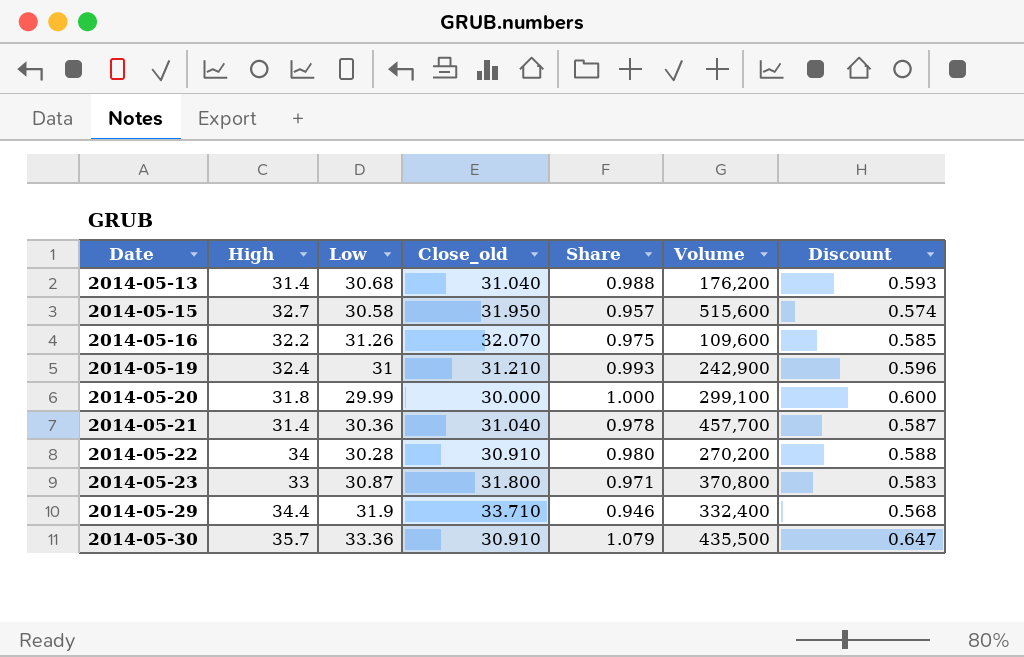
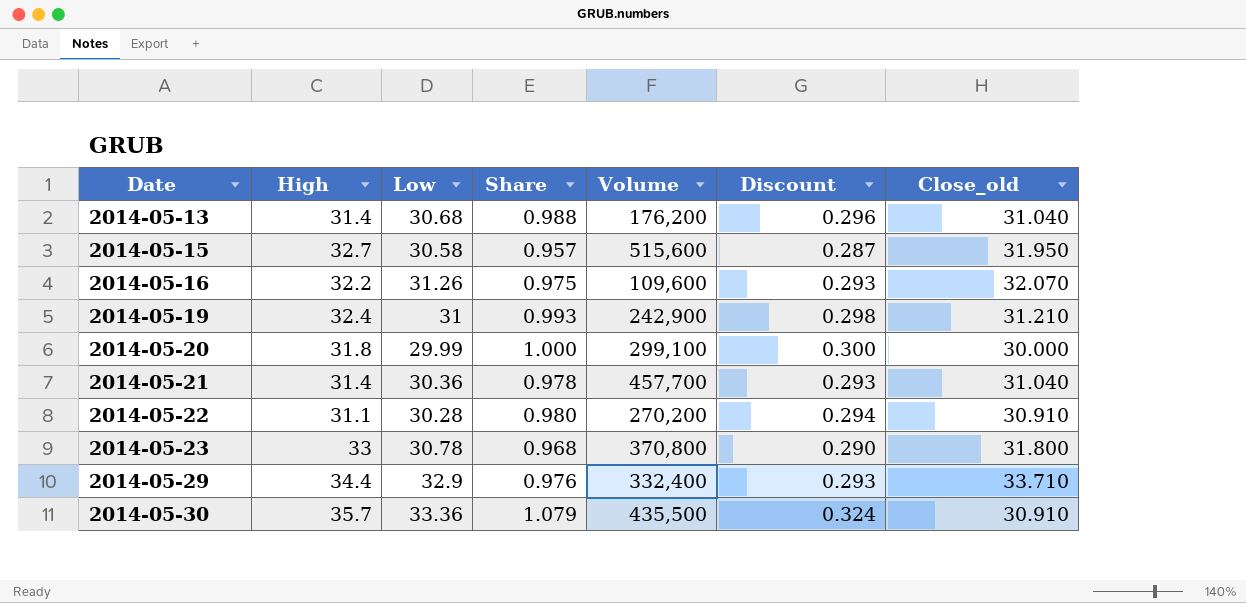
column Discount | formula: [Share] * 0.6 -> [Share] * 0.3
column Close_old | position: 4 -> 7
2014-05-22 | High: 34 -> 31.1
2014-05-23 | Low: 30.87 -> 30.78
2014-05-23 | Share: 0.971 -> 0.968
2014-05-29 | Low: 31.9 -> 32.9
2014-05-29 | Share: 0.946 -> 0.976

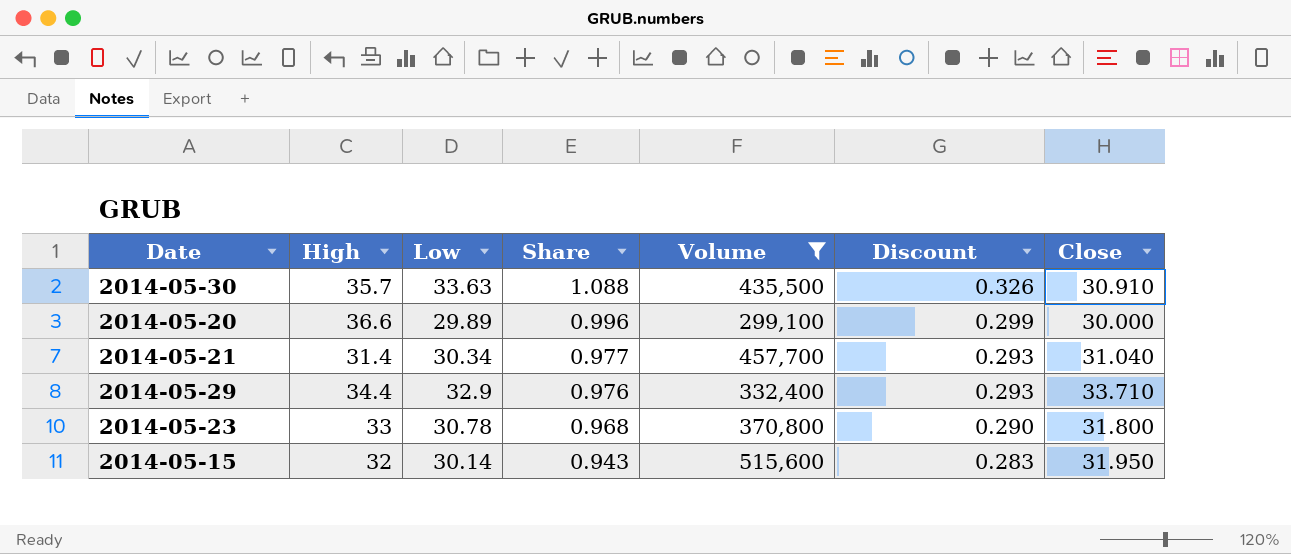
filter: none -> Volume >= 299,100
row order: Date ascending -> Share descending
column name: Close_old -> Close
2014-05-30 | Low: 33.36 -> 33.63
2014-05-30 | Share: 1.079 -> 1.088
2014-05-30 | Discount: 0.324 -> 0.326
2014-05-20 | High: 31.8 -> 36.6
2014-05-20 | Low: 29.99 -> 29.89
2014-05-20 | Share: 1.000 -> 0.996
2014-05-20 | Discount: 0.300 -> 0.299
2014-05-21 | Low: 30.36 -> 30.34
2014-05-21 | Share: 0.978 -> 0.977
2014-05-15 | High: 32.7 -> 32
2014-05-15 | Low: 30.58 -> 30.14
2014-05-15 | Share: 0.957 -> 0.943
2014-05-15 | Discount: 0.287 -> 0.283

